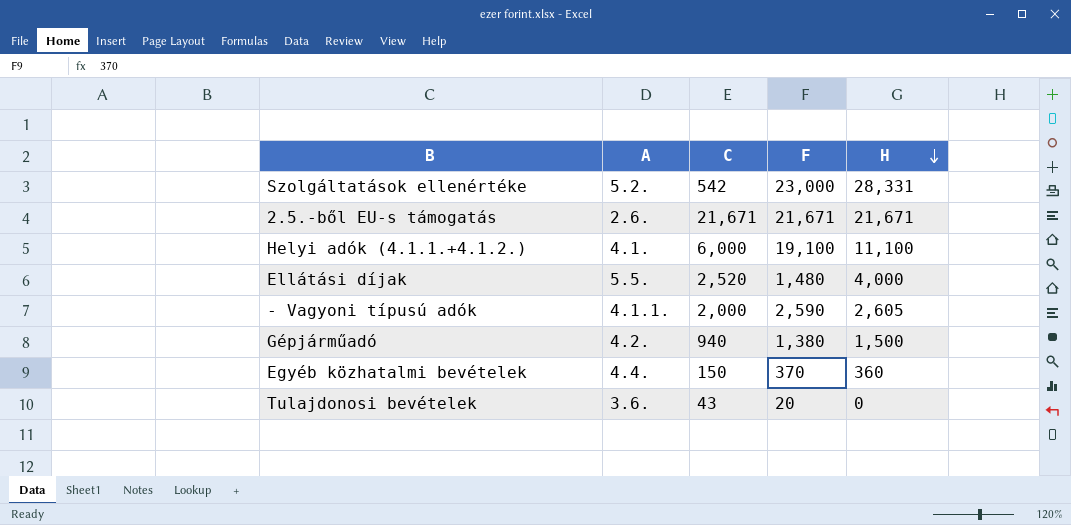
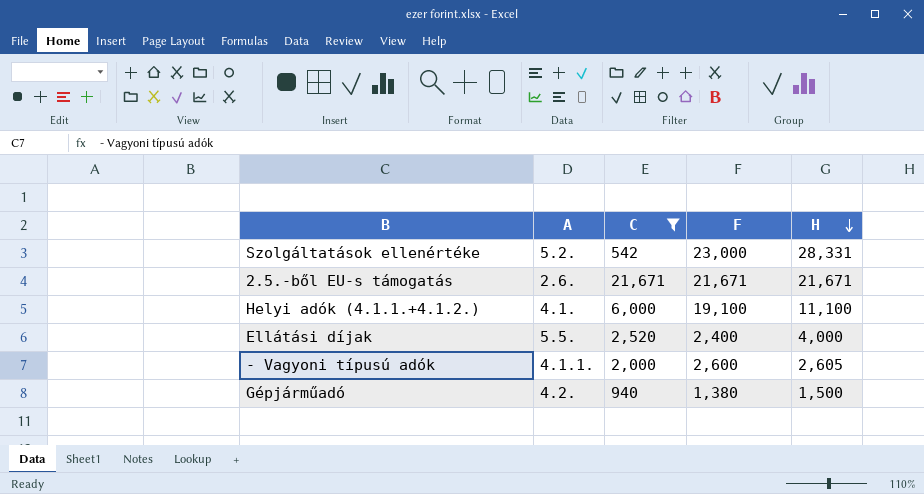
filter: none -> C >= 542
Ellátási díjak | F: 1,480 -> 2,400
- Vagyoni típusú adók | F: 2,590 -> 2,600

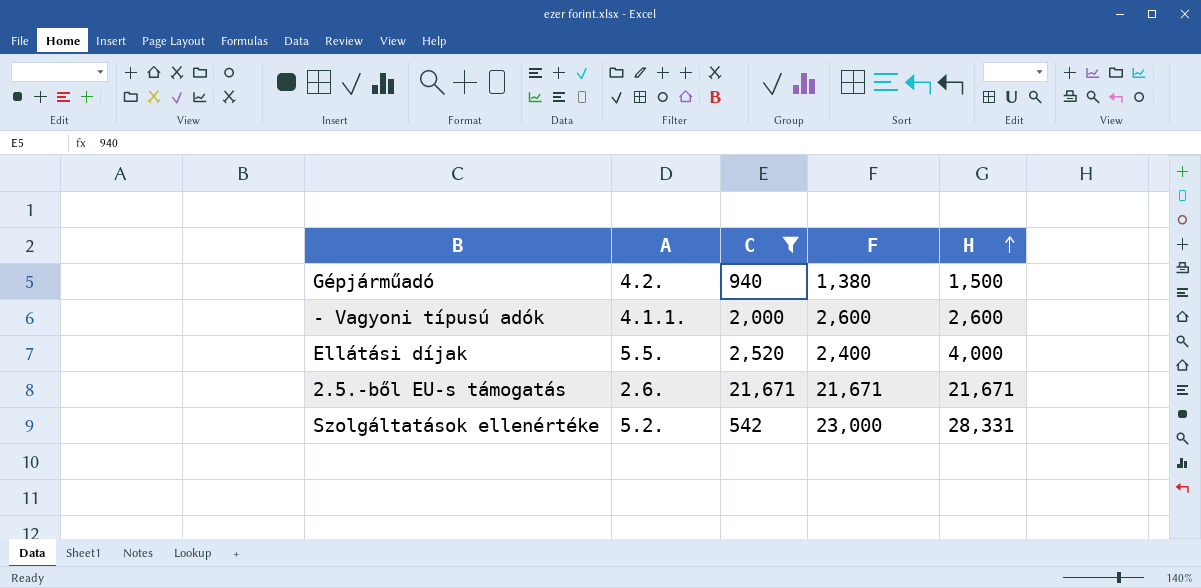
row order: H descending -> H ascending
row Helyi adók (4.1.1.+4.1.2.): 4.1. | 6,000 | 19,100 | 11,100 -> none
- Vagyoni típusú adók | H: 2,605 -> 2,600

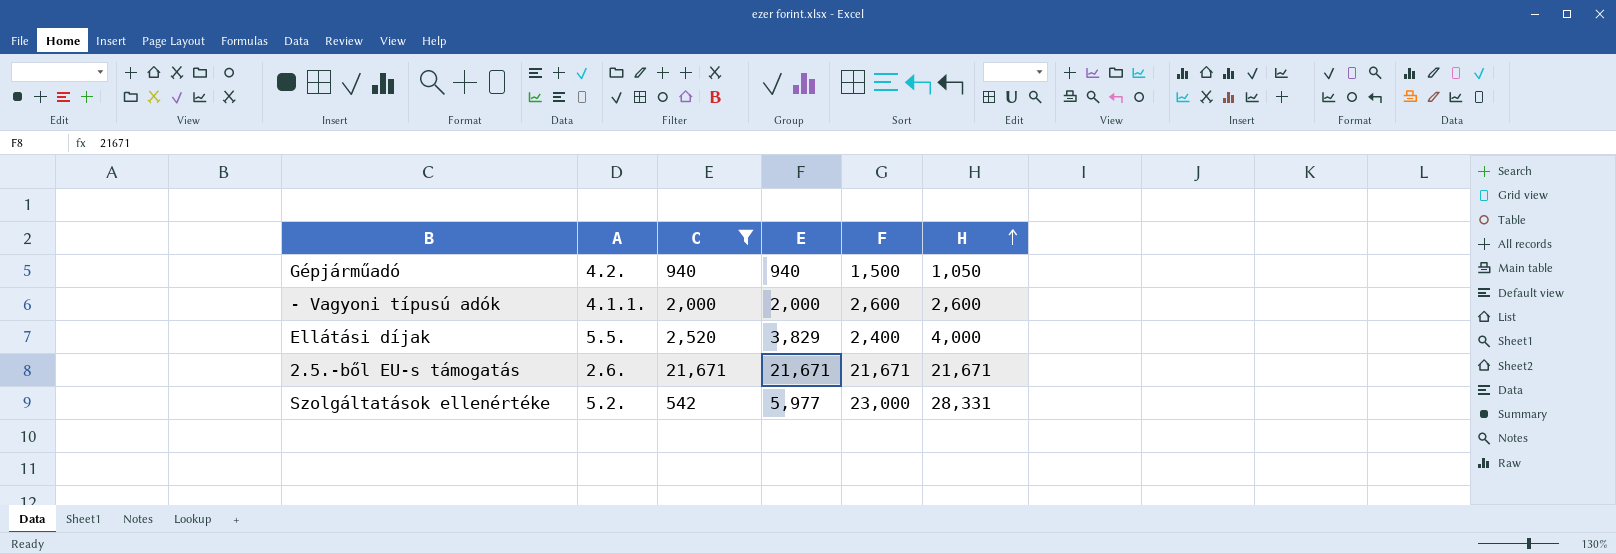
column E | position: none -> 4
Gépjárműadó | F: 1,380 -> 1,500
Gépjárműadó | H: 1,500 -> 1,050

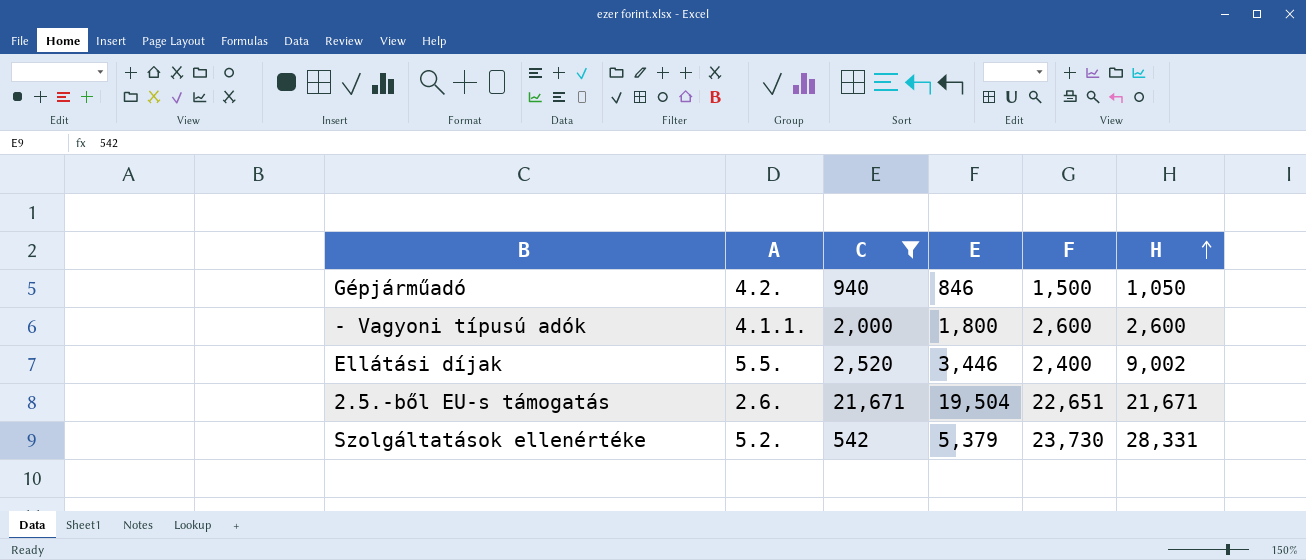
Gépjárműadó | E: 940 -> 846
- Vagyoni típusú adók | E: 2,000 -> 1,800
Ellátási díjak | E: 3,829 -> 3,446
Ellátási díjak | H: 4,000 -> 9,002
2.5.-ből EU-s támogatás | E: 21,671 -> 19,504
2.5.-ből EU-s támogatás | F: 21,671 -> 22,651
Szolgáltatások ellenértéke | E: 5,977 -> 5,379
Szolgáltatások ellenértéke | F: 23,000 -> 23,730

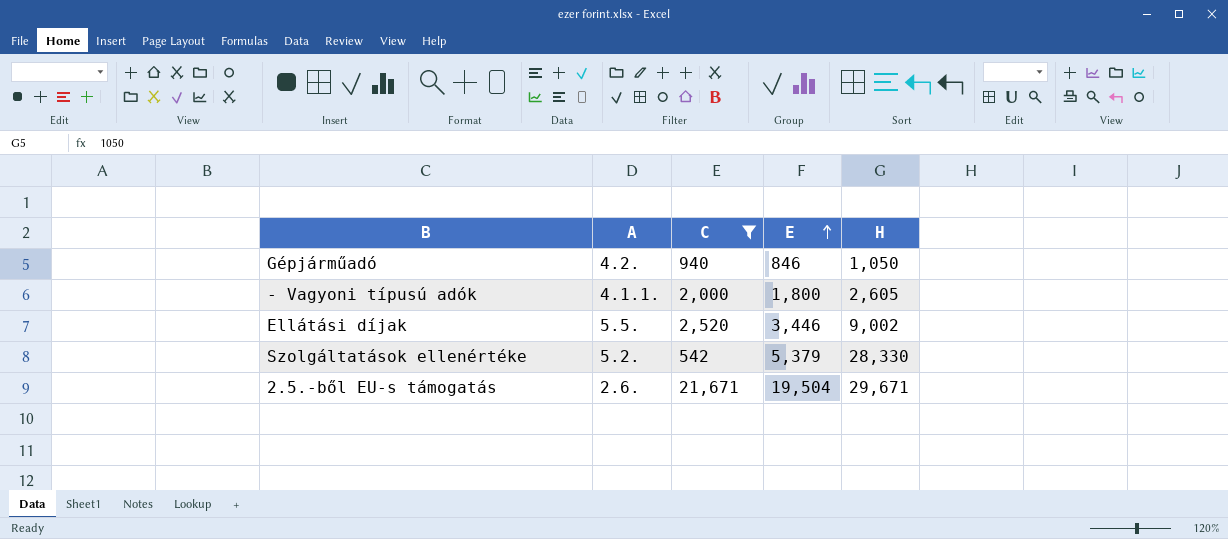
row order: H ascending -> E ascending
column F | position: 5 -> none
- Vagyoni típusú adók | H: 2,600 -> 2,605
Szolgáltatások ellenértéke | H: 28,331 -> 28,330
2.5.-ből EU-s támogatás | H: 21,671 -> 29,671

